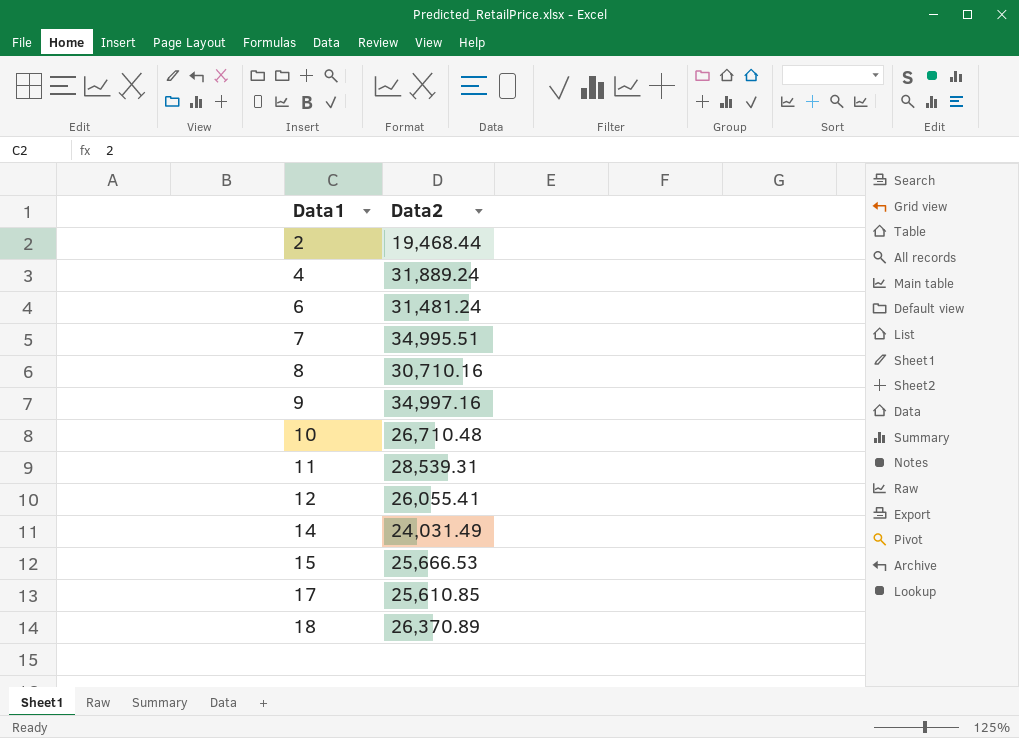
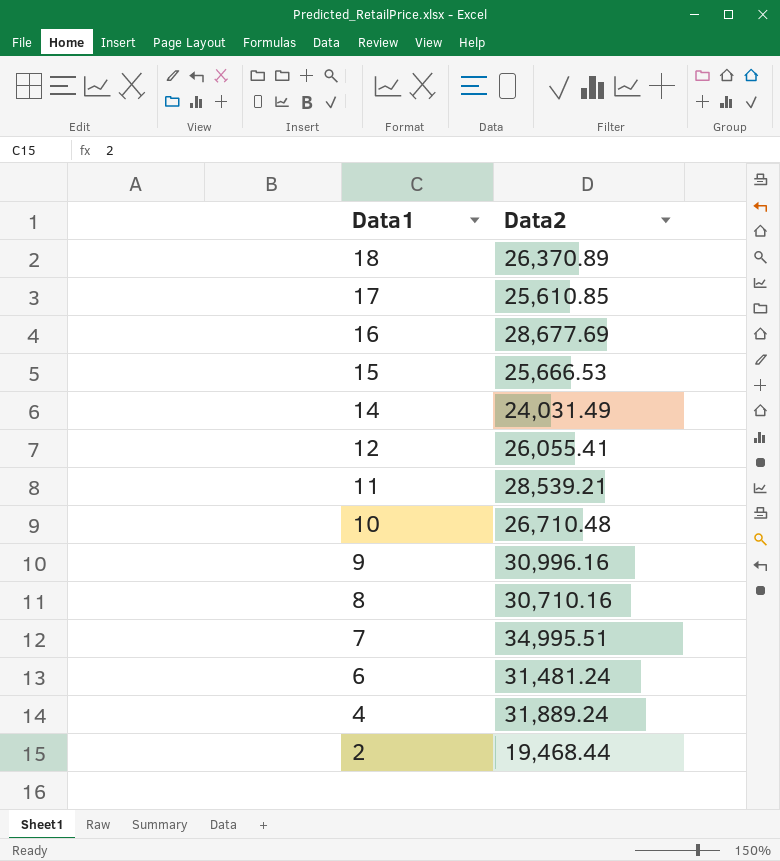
row order: Data1 ascending -> Data1 descending
row 16: none -> 28,677.69
11 | Data2: 28,539.31 -> 28,539.21
9 | Data2: 34,997.16 -> 30,996.16

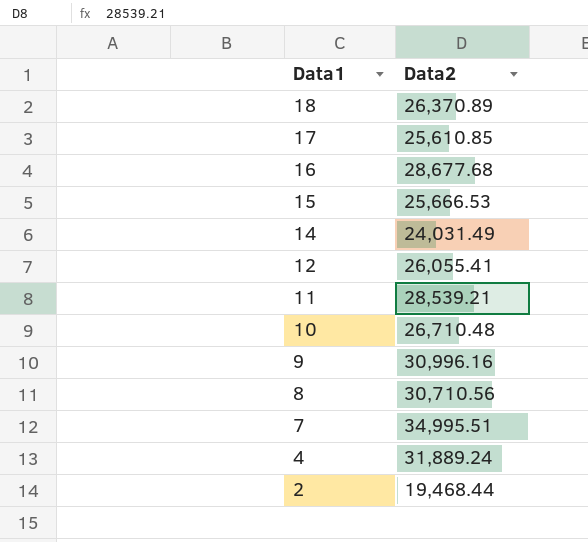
row 6: 31,481.24 -> none
16 | Data2: 28,677.69 -> 28,677.68
8 | Data2: 30,710.16 -> 30,710.56

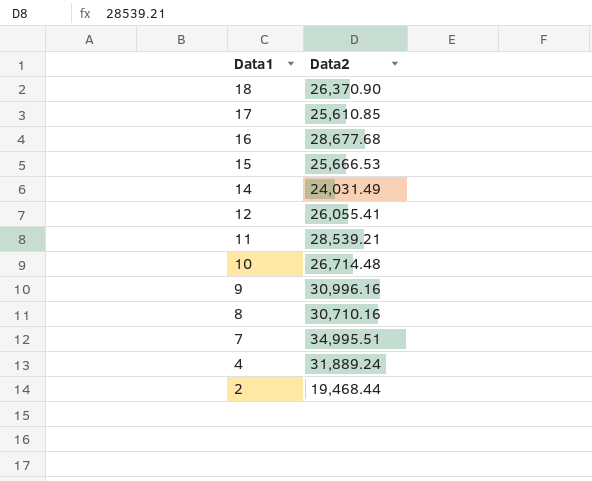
18 | Data2: 26,370.89 -> 26,370.90
10 | Data2: 26,710.48 -> 26,714.48
8 | Data2: 30,710.56 -> 30,710.16

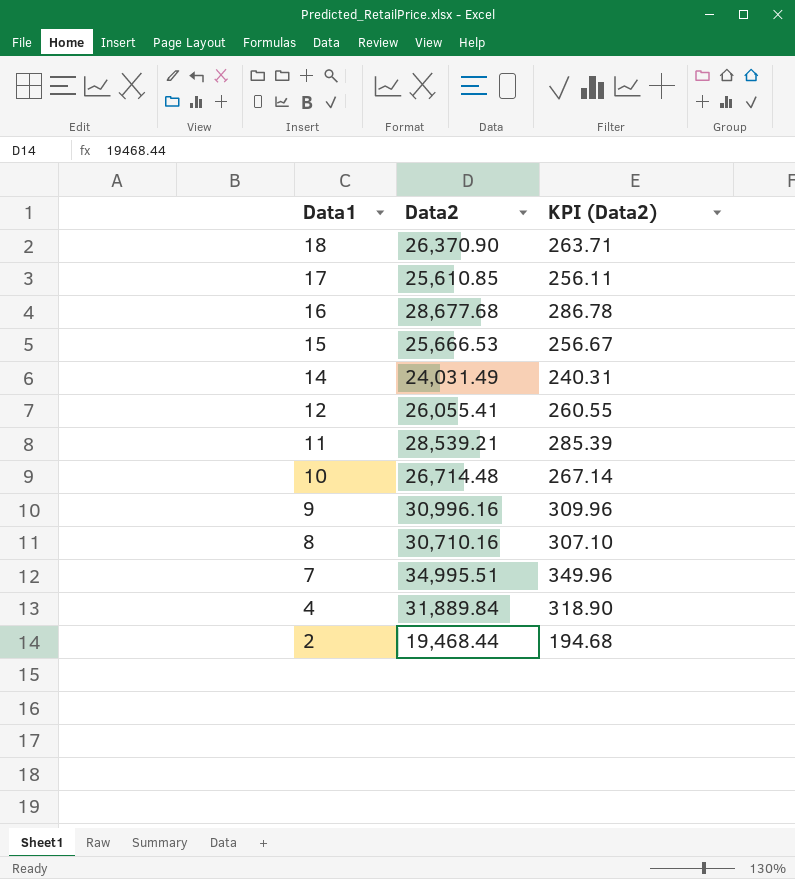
column KPI (Data2) | formula: none -> [Data2] * 0.01
4 | Data2: 31,889.24 -> 31,889.84

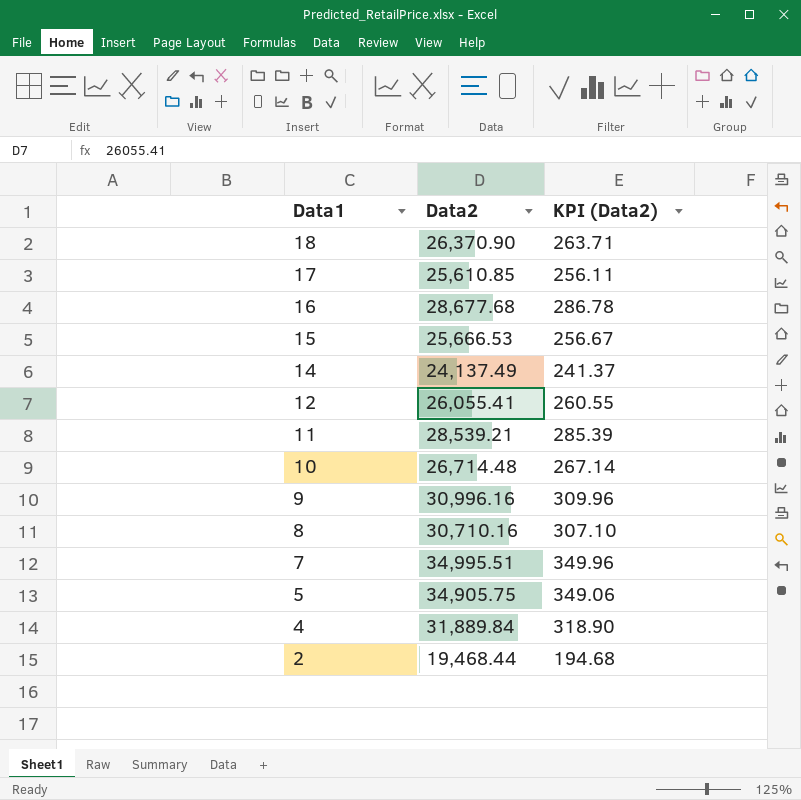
14 | Data2: 24,031.49 -> 24,137.49
14 | KPI (Data2): 240.31 -> 241.37
row 5: none -> 34,905.75 | 349.06

